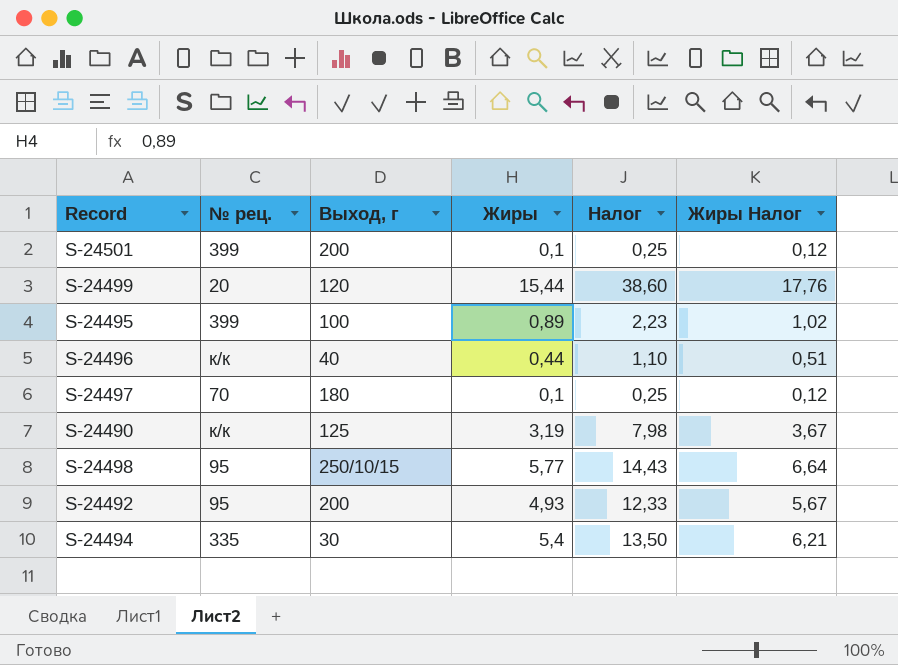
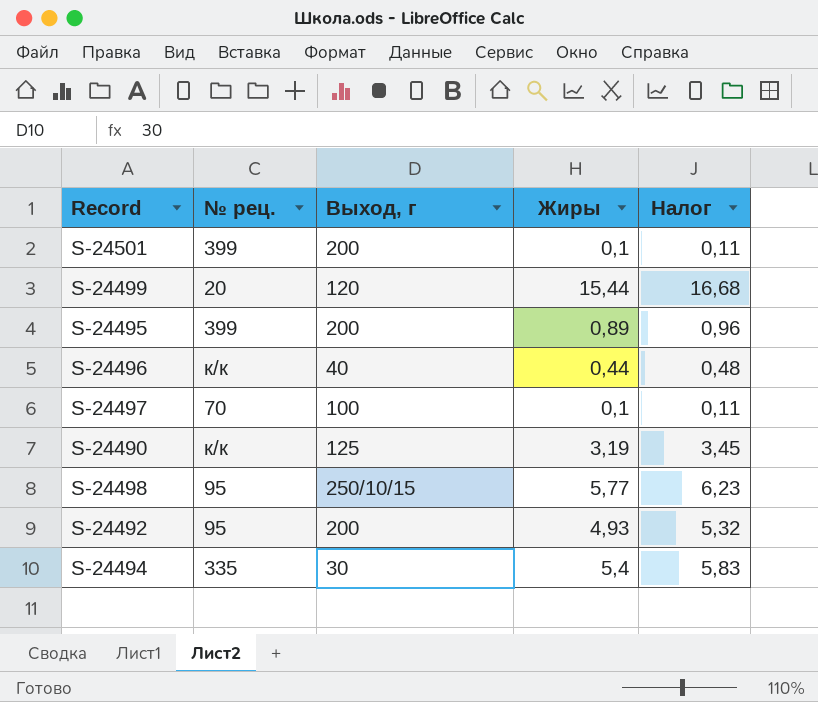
column Жиры Налог | formula: [Жиры] * 1,15 -> none
column Налог | formula: [Жиры] * 2,5 -> [Жиры] * 1,08
S-24495 | Выход, г: 100 -> 200
S-24497 | Выход, г: 180 -> 100

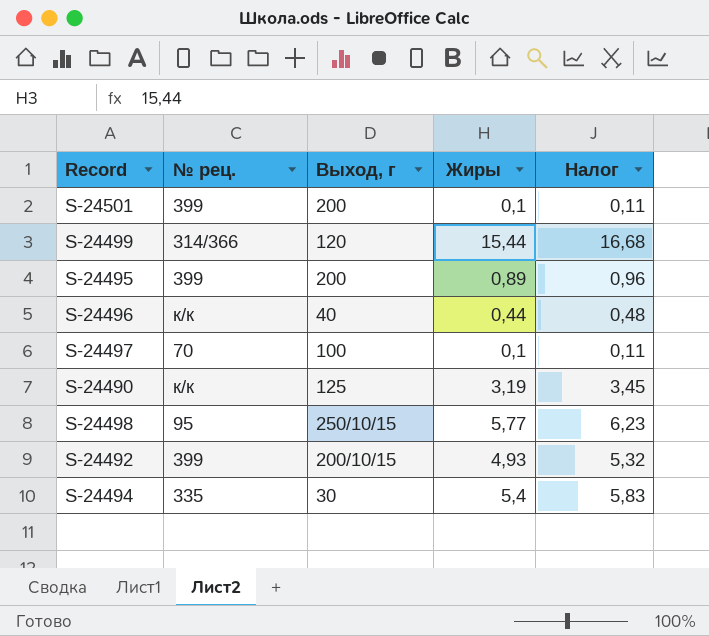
S-24499 | № рец.: 20 -> 314/366
S-24492 | № рец.: 95 -> 399
S-24492 | Выход, г: 200 -> 200/10/15

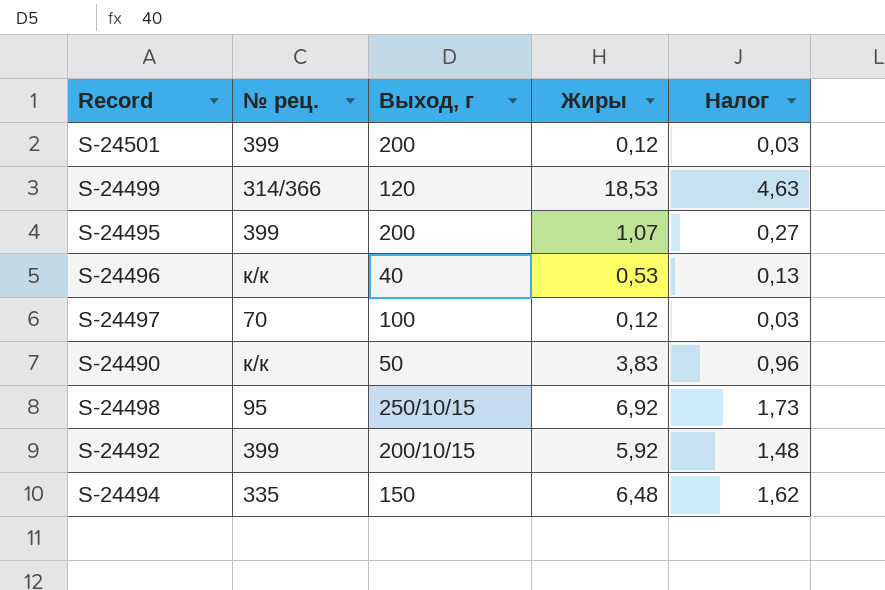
column Налог | formula: [Жиры] * 1,08 -> [Жиры] * 0,25
S-24501 | Жиры: 0,1 -> 0,12
S-24499 | Жиры: 15,44 -> 18,53
S-24495 | Жиры: 0,89 -> 1,07
S-24496 | Жиры: 0,44 -> 0,53
S-24497 | Жиры: 0,1 -> 0,12
S-24490 | Выход, г: 125 -> 50
S-24490 | Жиры: 3,19 -> 3,83
S-24498 | Жиры: 5,77 -> 6,92
S-24492 | Жиры: 4,93 -> 5,92
S-24494 | Выход, г: 30 -> 150
S-24494 | Жиры: 5,4 -> 6,48

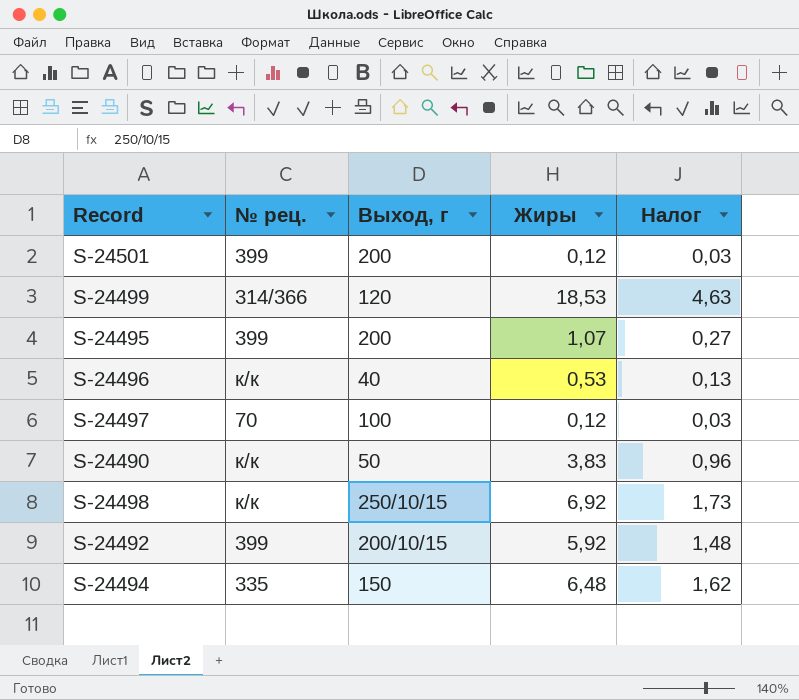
S-24498 | № рец.: 95 -> к/к

